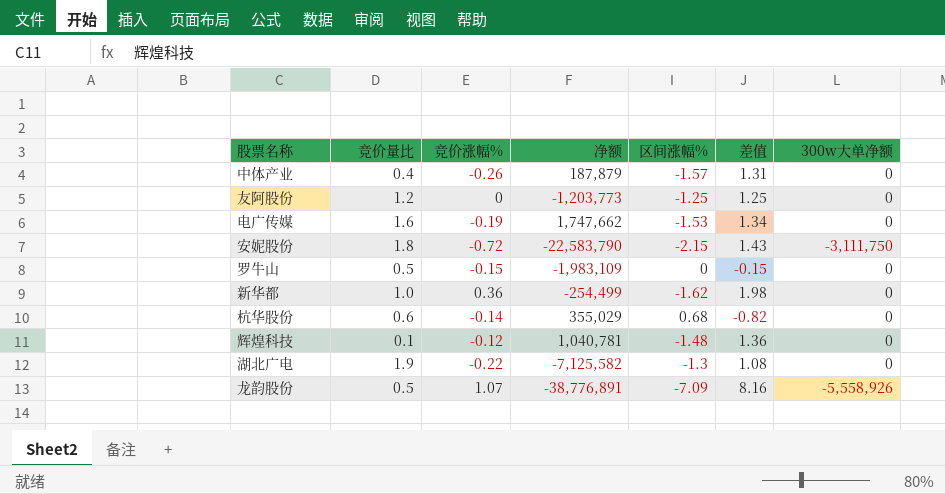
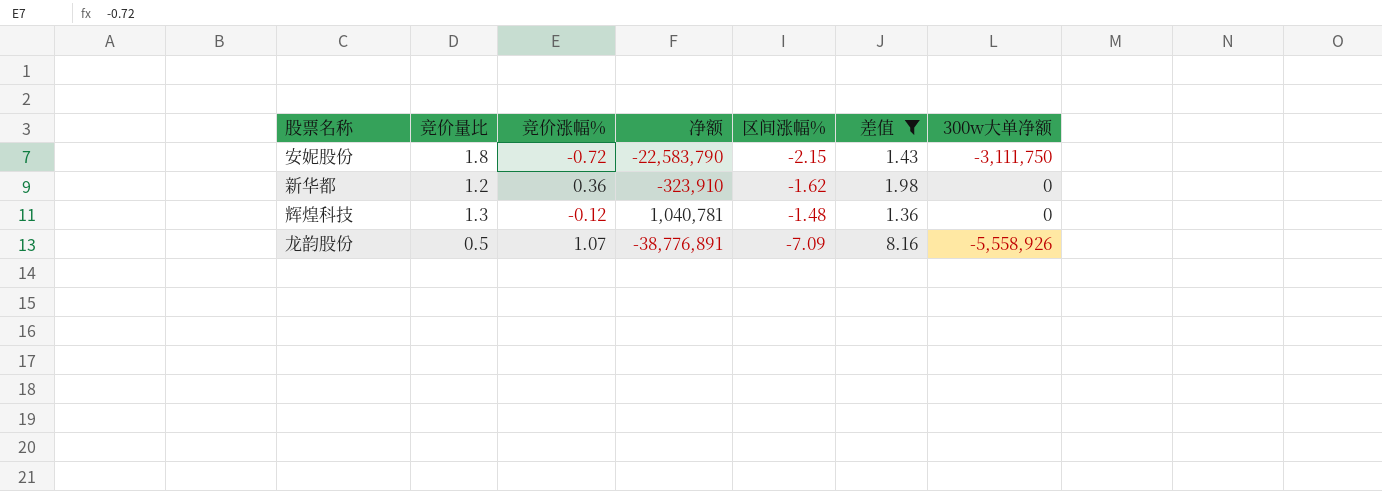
filter: none -> 差值 >= 1.36
新华都 | 竞价量比: 1.0 -> 1.2
新华都 | 净额: -254,499 -> -323,910
辉煌科技 | 竞价量比: 0.1 -> 1.3

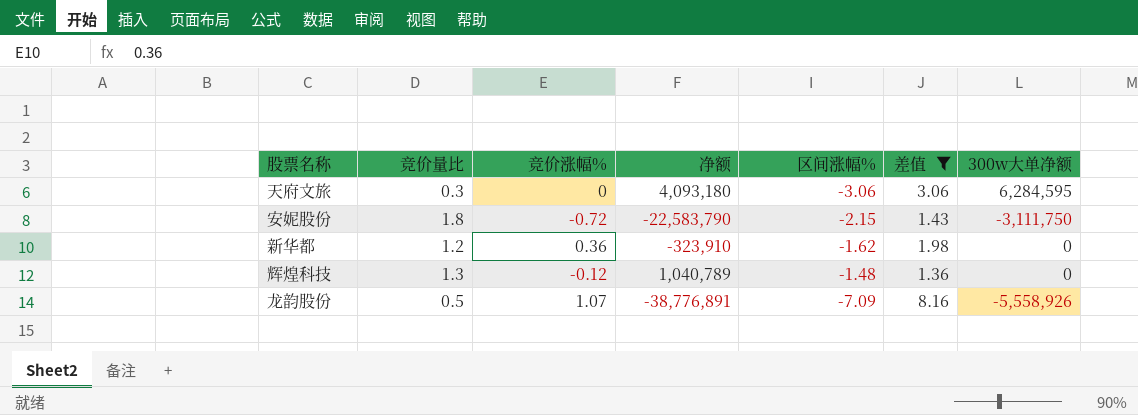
row 天府文旅: none -> 0.3 | 0 | 4,093,180 | -3.06 | 3.06 | 6,284,595
辉煌科技 | 净额: 1,040,781 -> 1,040,789

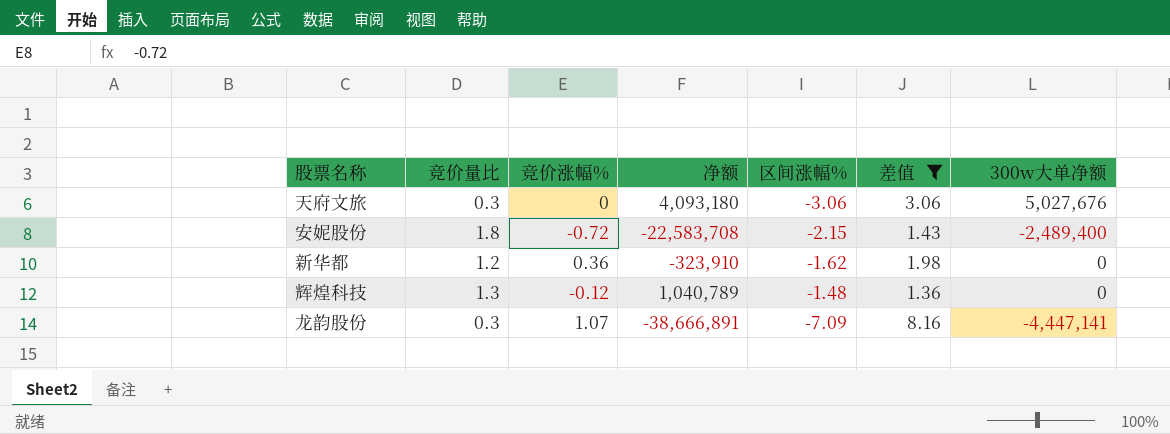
天府文旅 | 300w大单净额: 6,284,595 -> 5,027,676
安妮股份 | 净额: -22,583,790 -> -22,583,708
安妮股份 | 300w大单净额: -3,111,750 -> -2,489,400
龙韵股份 | 竞价量比: 0.5 -> 0.3
龙韵股份 | 净额: -38,776,891 -> -38,666,891
龙韵股份 | 300w大单净额: -5,558,926 -> -4,447,141

